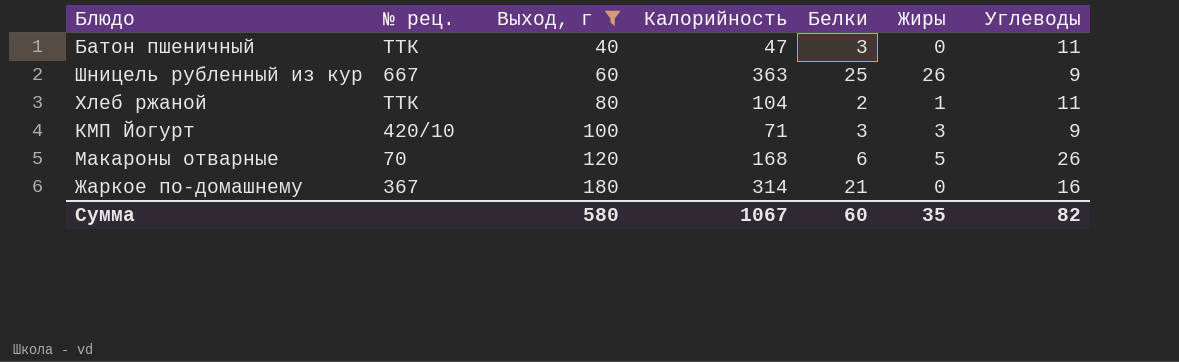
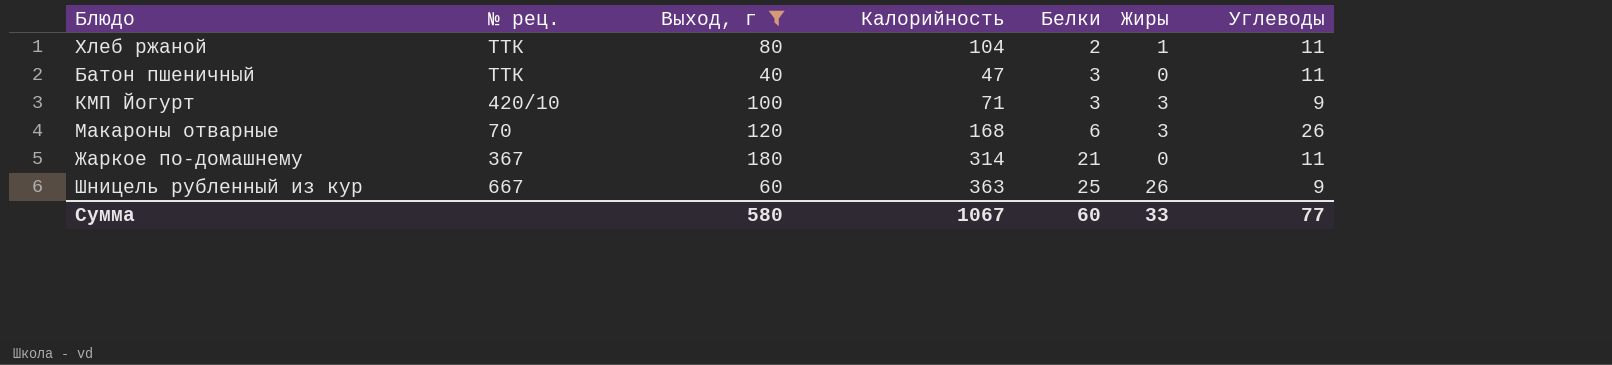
row order: Выход, г ascending -> Белки ascending
Макароны отварные | Жиры: 5 -> 3
Жаркое по-домашнему | Углеводы: 16 -> 11
Сумма | Жиры: 35 -> 33
Сумма | Углеводы: 82 -> 77

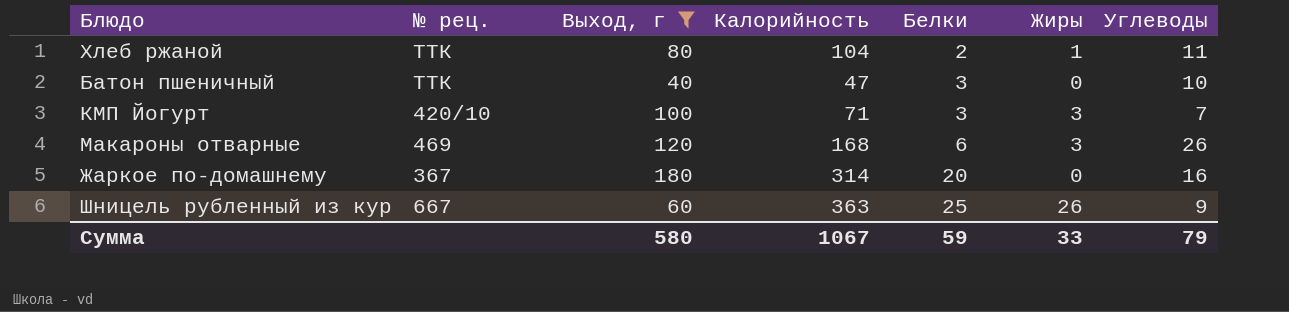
Батон пшеничный | Углеводы: 11 -> 10
КМП Йогурт | Углеводы: 9 -> 7
Макароны отварные | № рец.: 70 -> 469
Жаркое по-домашнему | Белки: 21 -> 20
Жаркое по-домашнему | Углеводы: 11 -> 16
Сумма | Белки: 60 -> 59
Сумма | Углеводы: 77 -> 79

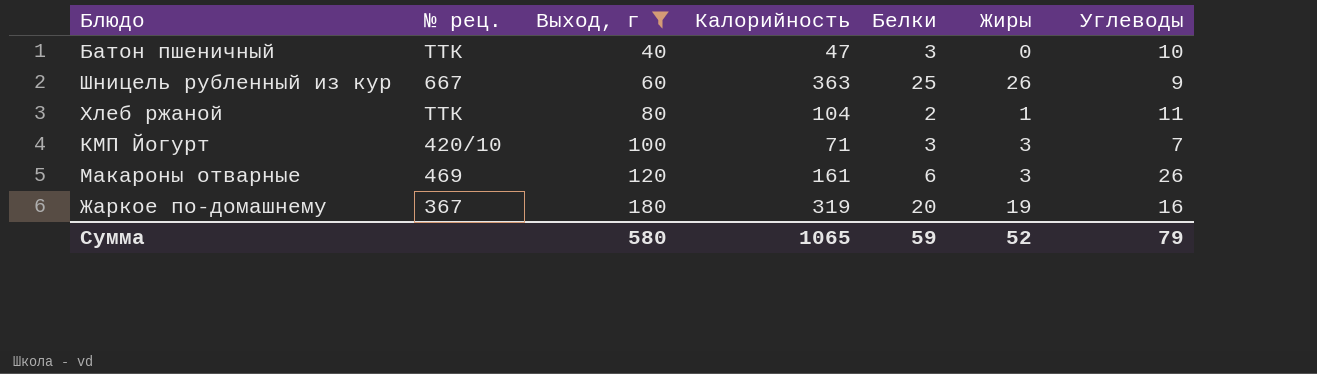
row order: Белки ascending -> Выход, г ascending
Макароны отварные | Калорийность: 168 -> 161
Жаркое по-домашнему | Калорийность: 314 -> 319
Жаркое по-домашнему | Жиры: 0 -> 19
Сумма | Калорийность: 1067 -> 1065
Сумма | Жиры: 33 -> 52

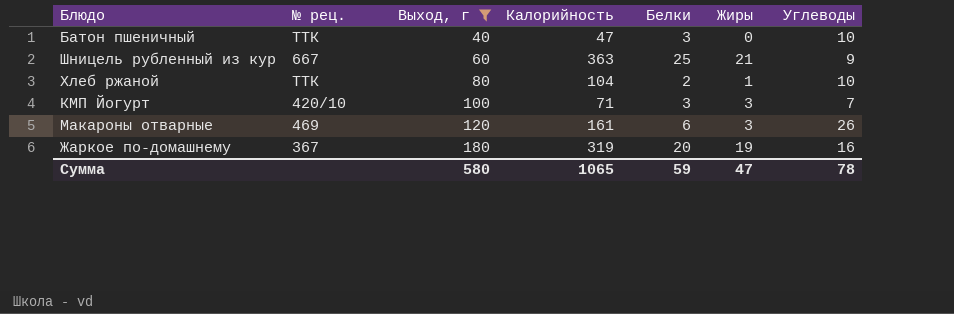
Шницель рубленный из кур | Жиры: 26 -> 21
Хлеб ржаной | Углеводы: 11 -> 10
Сумма | Жиры: 52 -> 47
Сумма | Углеводы: 79 -> 78

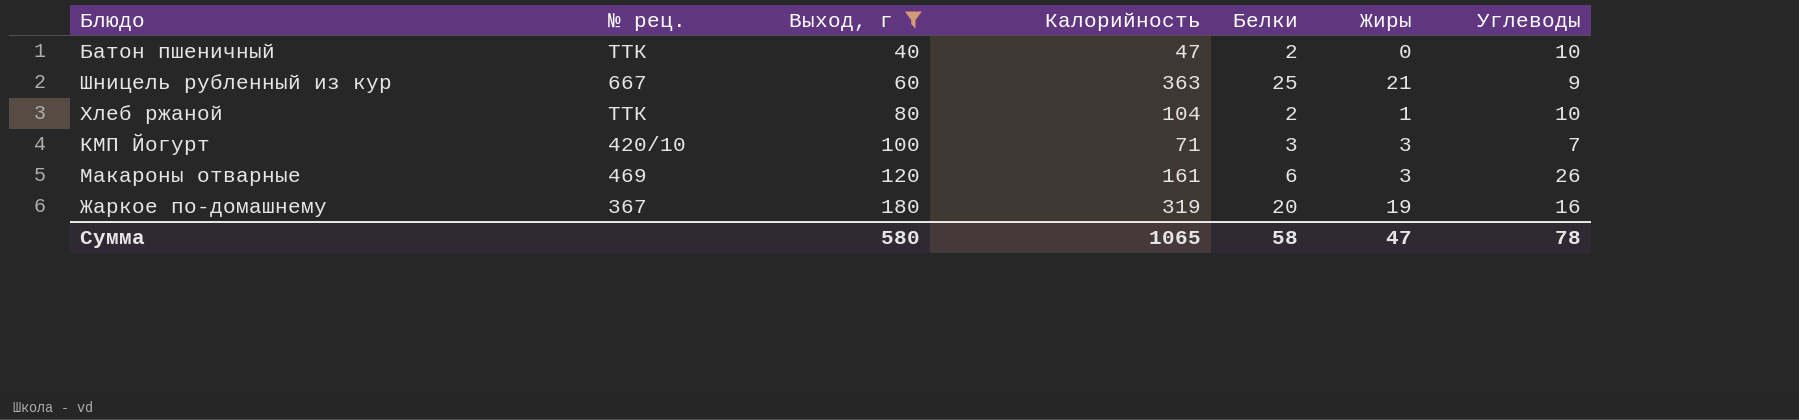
Батон пшеничный | Белки: 3 -> 2
Сумма | Белки: 59 -> 58

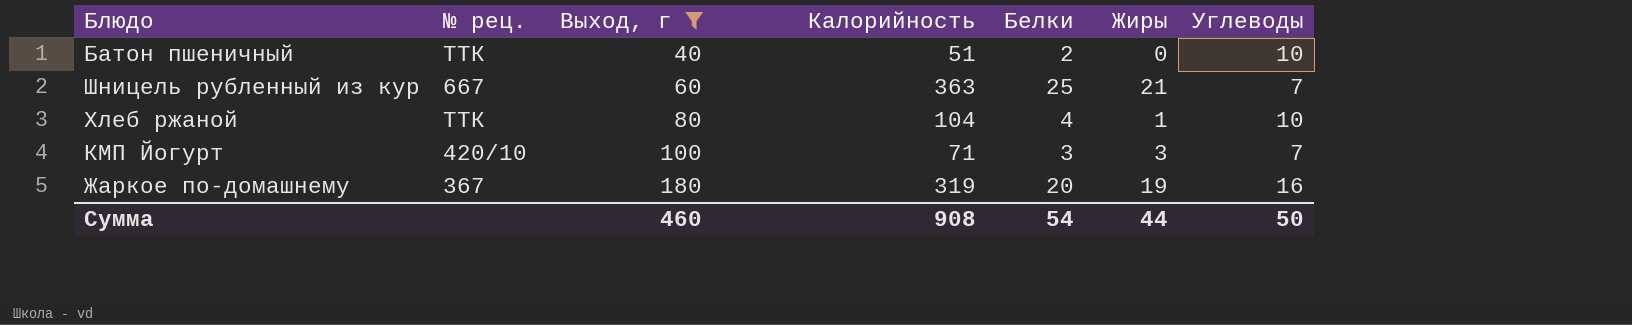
row Макароны отварные: 469 | 120 | 161 | 6 | 3 | 26 -> none
Батон пшеничный | Калорийность: 47 -> 51
Шницель рубленный из кур | Углеводы: 9 -> 7
Хлеб ржаной | Белки: 2 -> 4
Сумма | Выход, г: 580 -> 460
Сумма | Калорийность: 1065 -> 908
Сумма | Белки: 58 -> 54
Сумма | Жиры: 47 -> 44
Сумма | Углеводы: 78 -> 50

